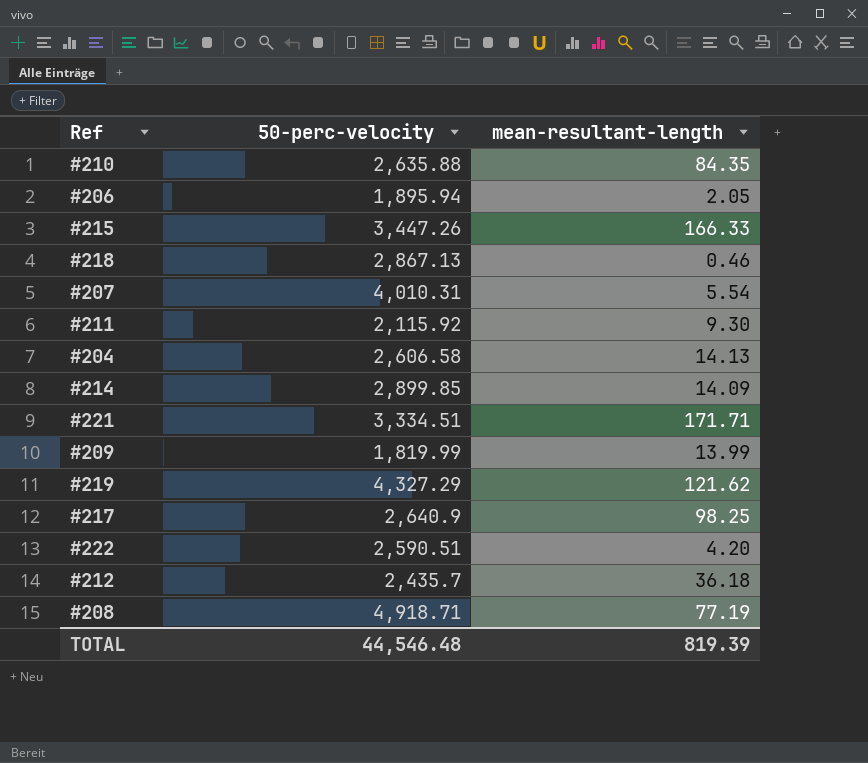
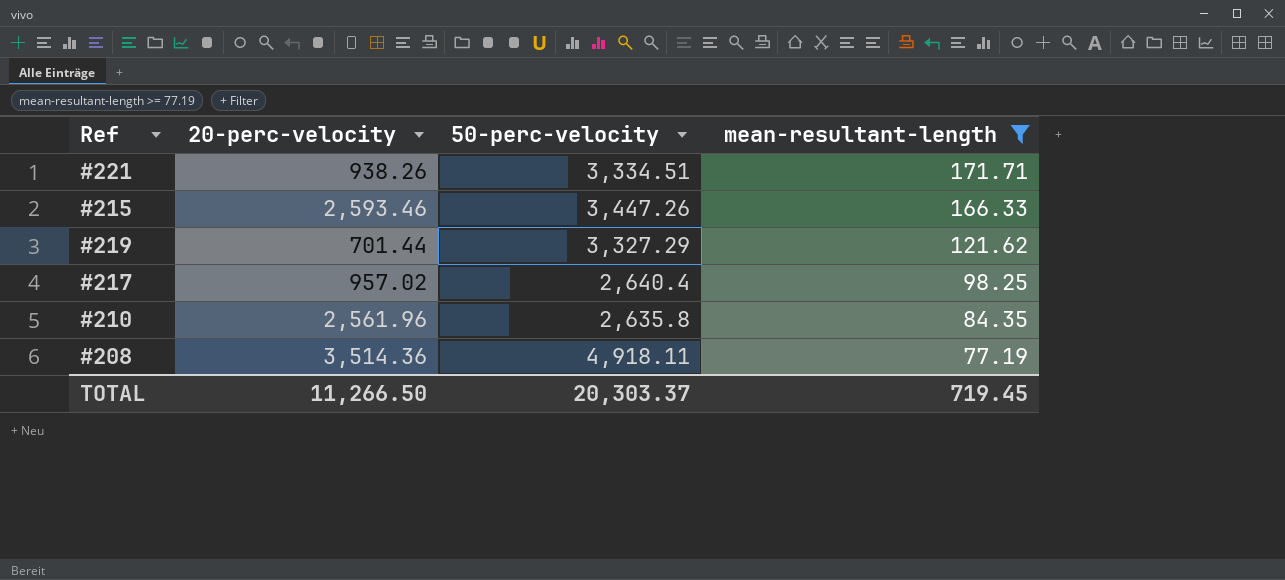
filter: none -> mean-resultant-length >= 77.19
row order: none -> mean-resultant-length descending
column 20-perc-velocity | position: none -> 2
#219 | 50-perc-velocity: 4,327.29 -> 3,327.29
#217 | 50-perc-velocity: 2,640.9 -> 2,640.4
#210 | 50-perc-velocity: 2,635.88 -> 2,635.8
#208 | 50-perc-velocity: 4,918.71 -> 4,918.11
TOTAL | 50-perc-velocity: 44,546.48 -> 20,303.37
TOTAL | mean-resultant-length: 819.39 -> 719.45

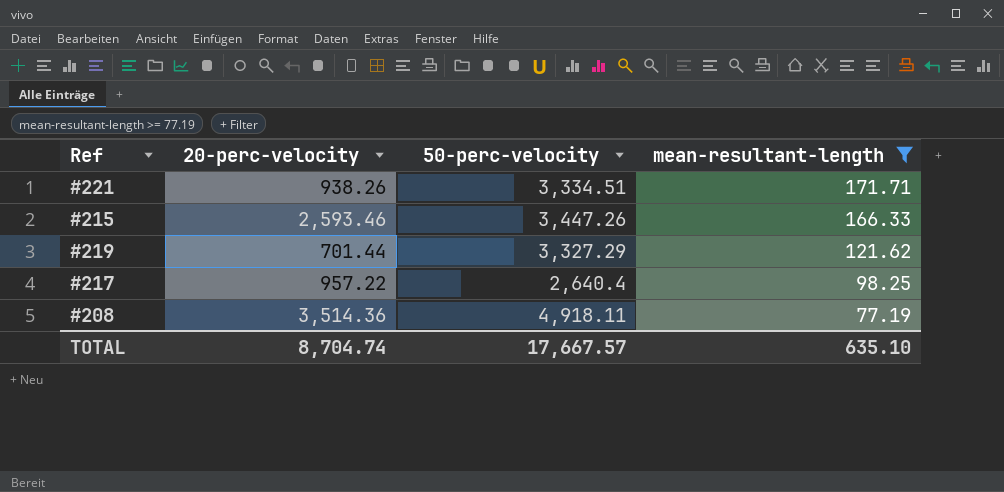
row #210: 2,561.96 | 2,635.8 | 84.35 -> none
#217 | 20-perc-velocity: 957.02 -> 957.22
TOTAL | 20-perc-velocity: 11,266.50 -> 8,704.74
TOTAL | 50-perc-velocity: 20,303.37 -> 17,667.57
TOTAL | mean-resultant-length: 719.45 -> 635.10

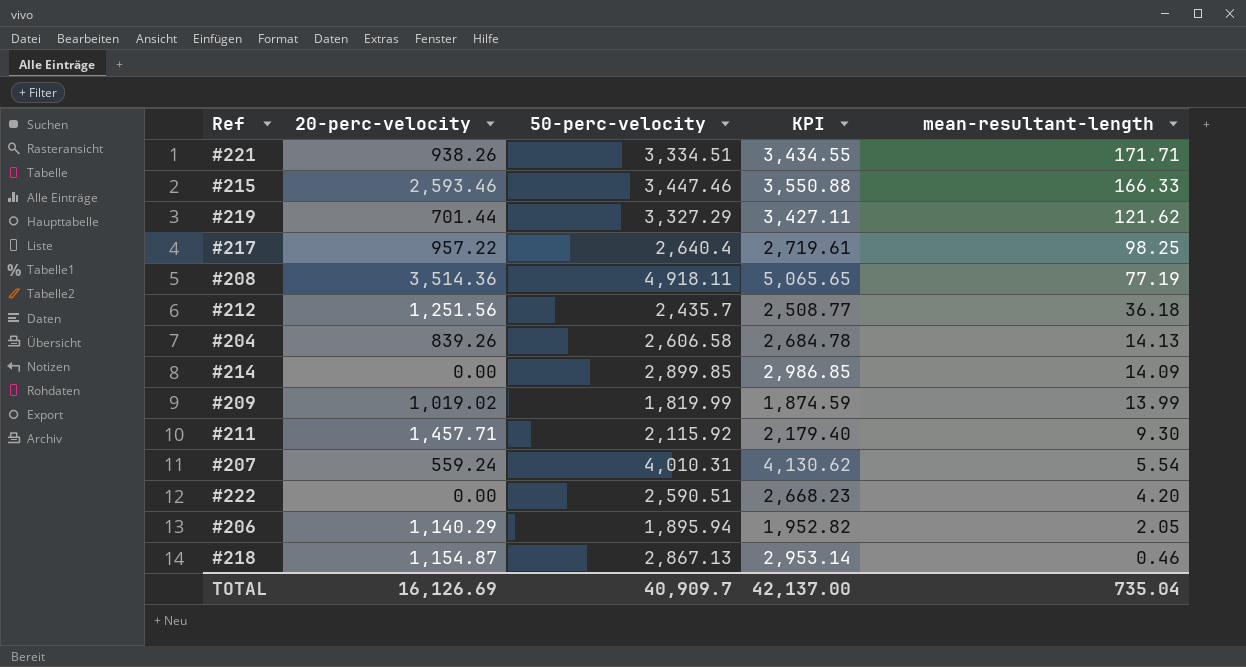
filter: mean-resultant-length >= 77.19 -> none
column KPI | formula: none -> [50-perc-velocity] * 1.03
#215 | 50-perc-velocity: 3,447.26 -> 3,447.46
TOTAL | 20-perc-velocity: 8,704.74 -> 16,126.69
TOTAL | 50-perc-velocity: 17,667.57 -> 40,909.7
TOTAL | mean-resultant-length: 635.10 -> 735.04

